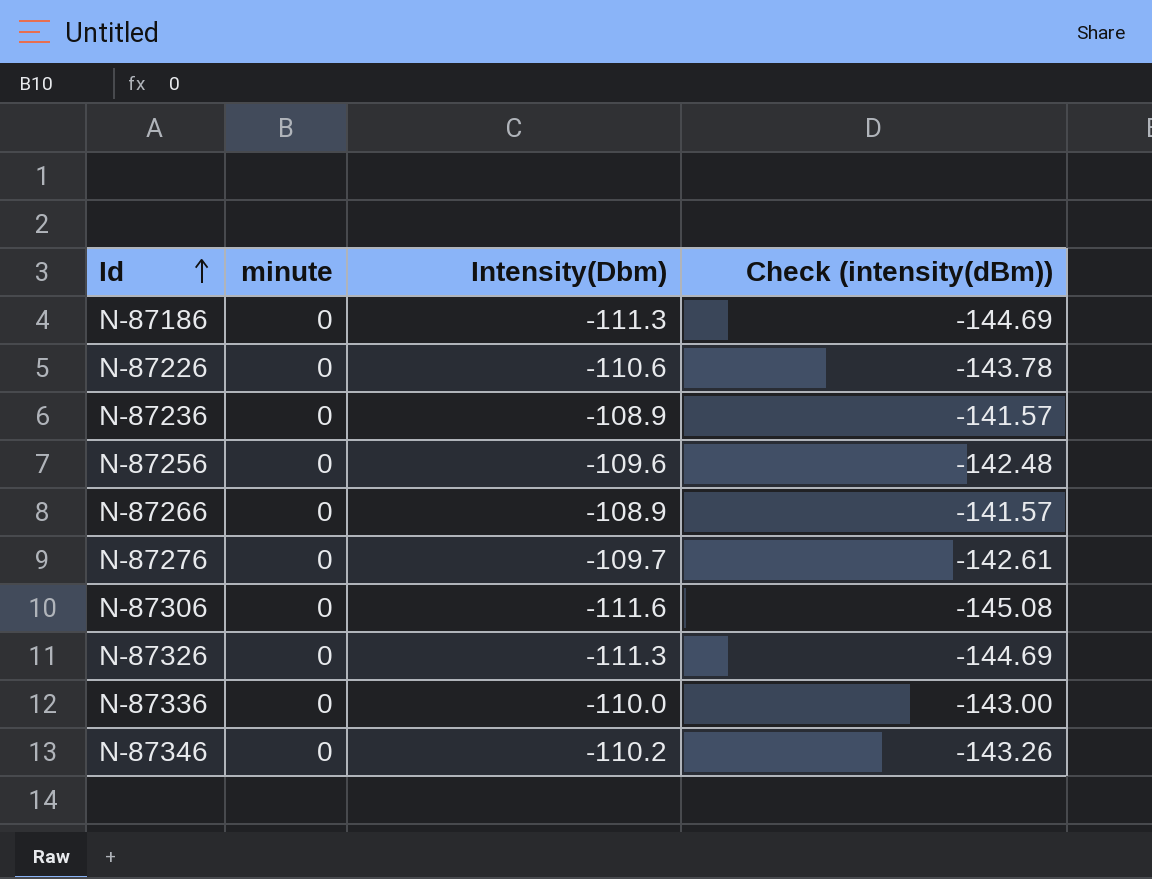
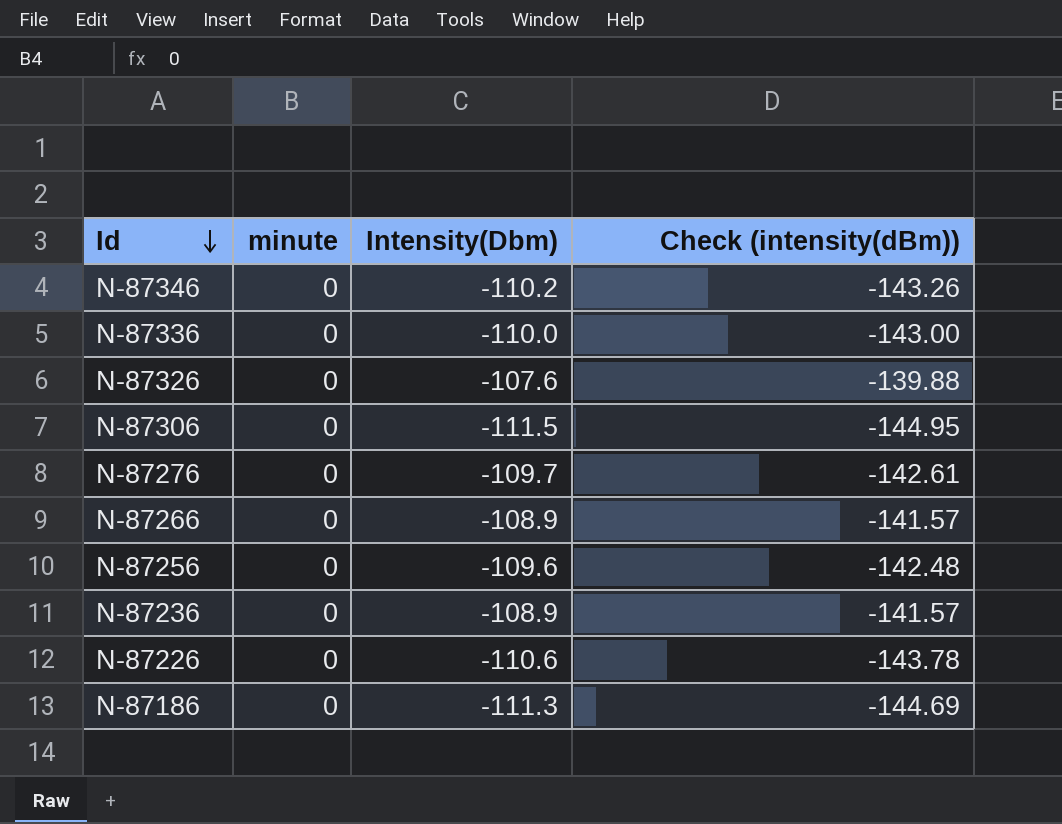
row order: Id ascending -> Id descending
N-87326 | Intensity(Dbm): -111.3 -> -107.6
N-87326 | Check (intensity(dBm)): -144.69 -> -139.88
N-87306 | Intensity(Dbm): -111.6 -> -111.5
N-87306 | Check (intensity(dBm)): -145.08 -> -144.95

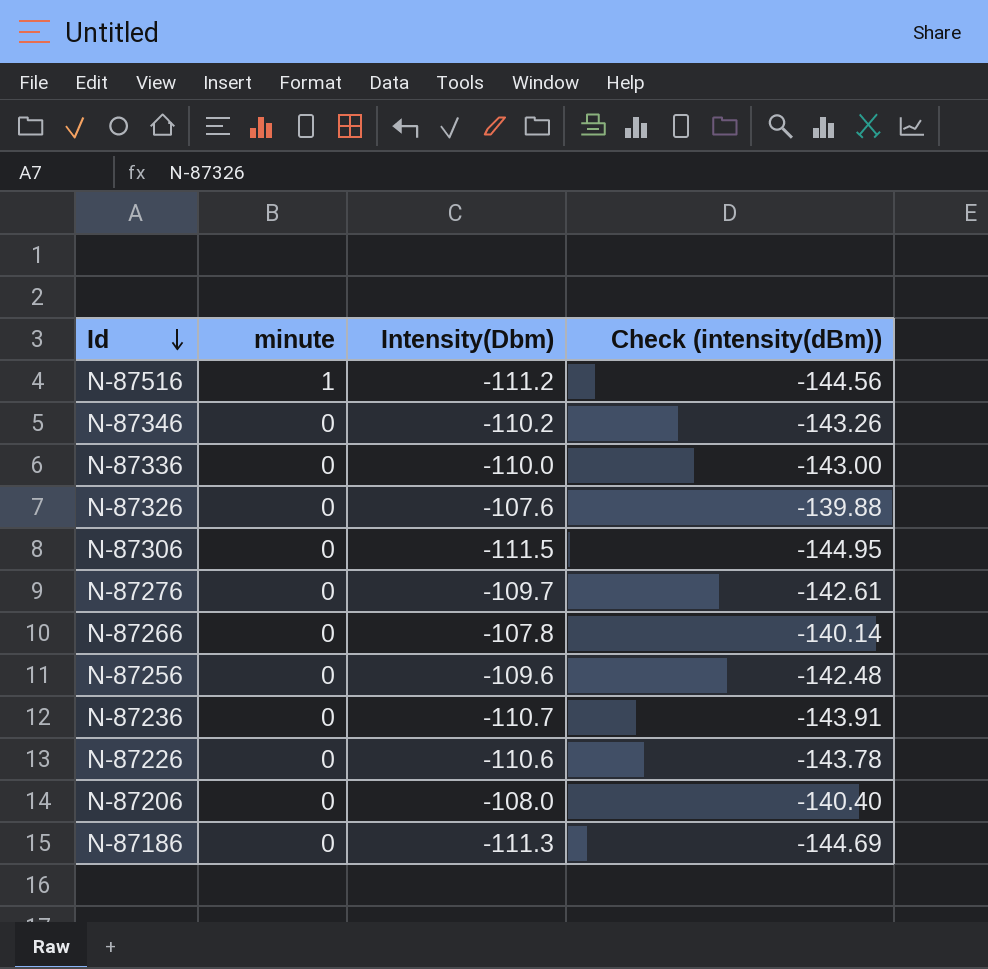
row N-87516: none -> 1 | -111.2 | -144.56
N-87266 | Intensity(Dbm): -108.9 -> -107.8
N-87266 | Check (intensity(dBm)): -141.57 -> -140.14
N-87236 | Intensity(Dbm): -108.9 -> -110.7
N-87236 | Check (intensity(dBm)): -141.57 -> -143.91
row N-87206: none -> 0 | -108.0 | -140.40

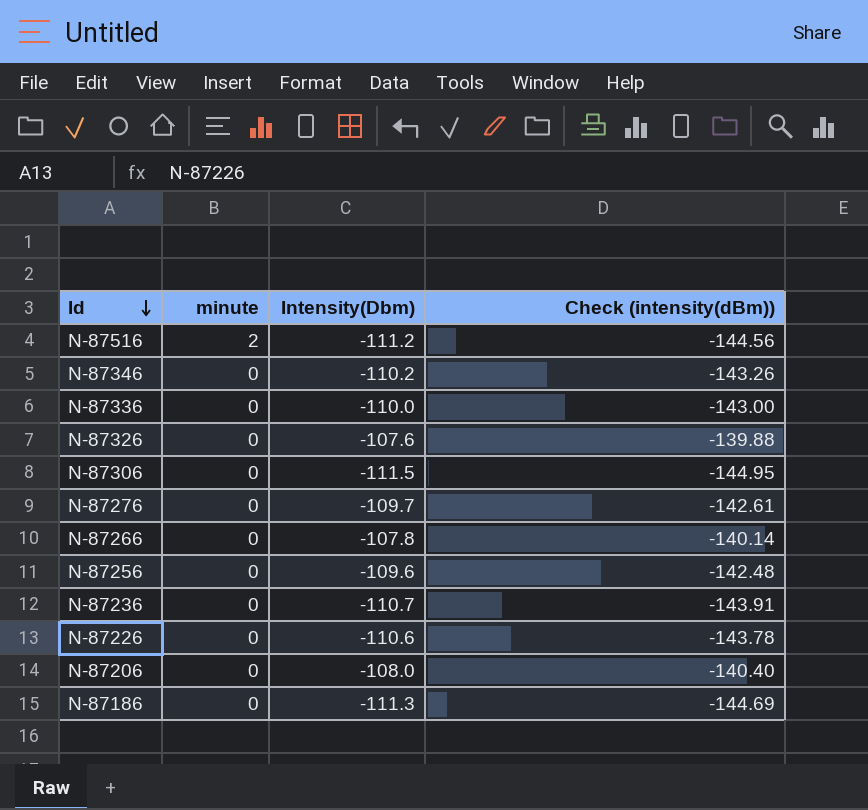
N-87516 | minute: 1 -> 2

